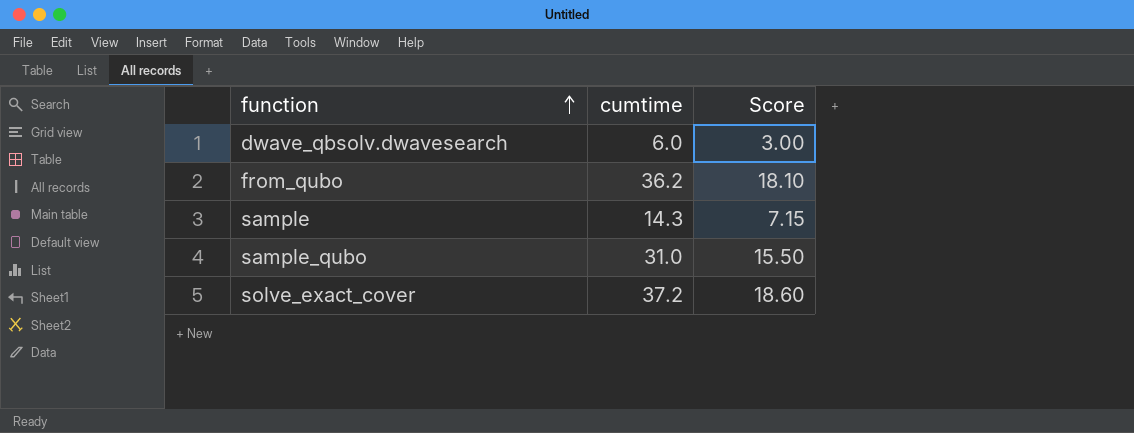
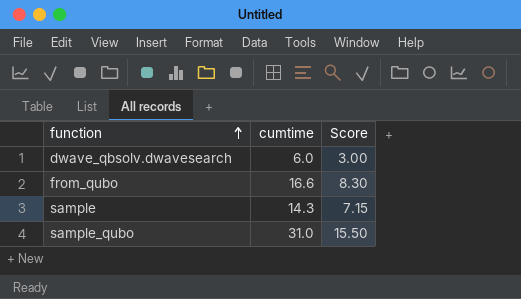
row solve_exact_cover: 37.2 | 18.60 -> none
from_qubo | cumtime: 36.2 -> 16.6
from_qubo | Score: 18.10 -> 8.30

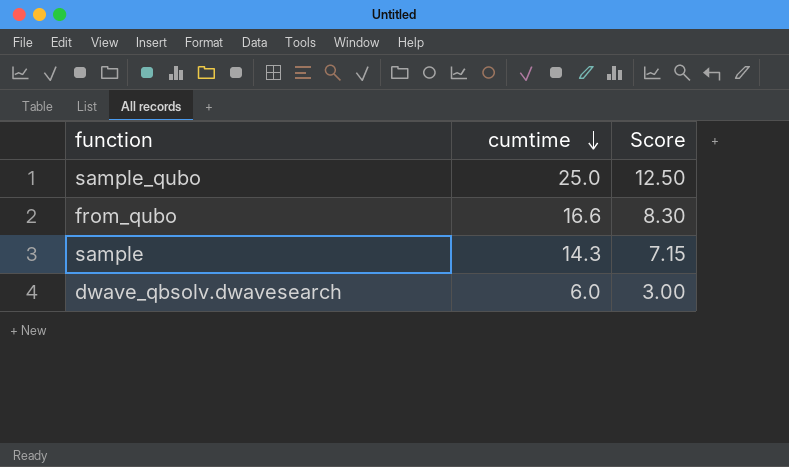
row order: function ascending -> cumtime descending
sample_qubo | cumtime: 31.0 -> 25.0
sample_qubo | Score: 15.50 -> 12.50

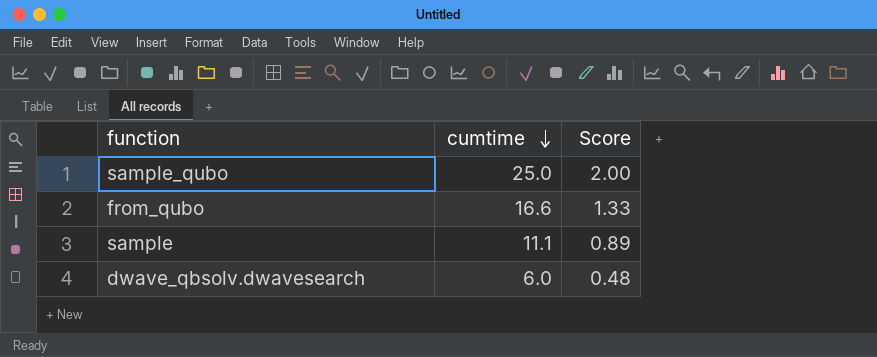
column Score | formula: [cumtime] * 0.5 -> [cumtime] * 0.08
sample | cumtime: 14.3 -> 11.1

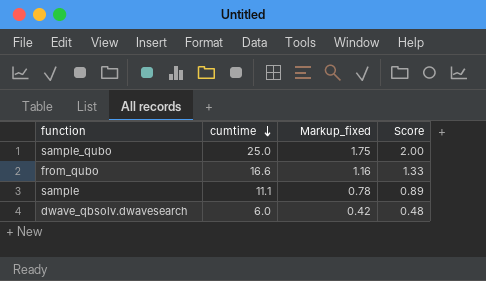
column Markup_fixed | formula: none -> [cumtime] * 0.07

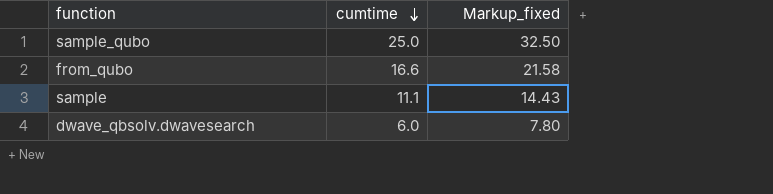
column Score | formula: [cumtime] * 0.08 -> none
column Markup_fixed | formula: [cumtime] * 0.07 -> [cumtime] * 1.3

